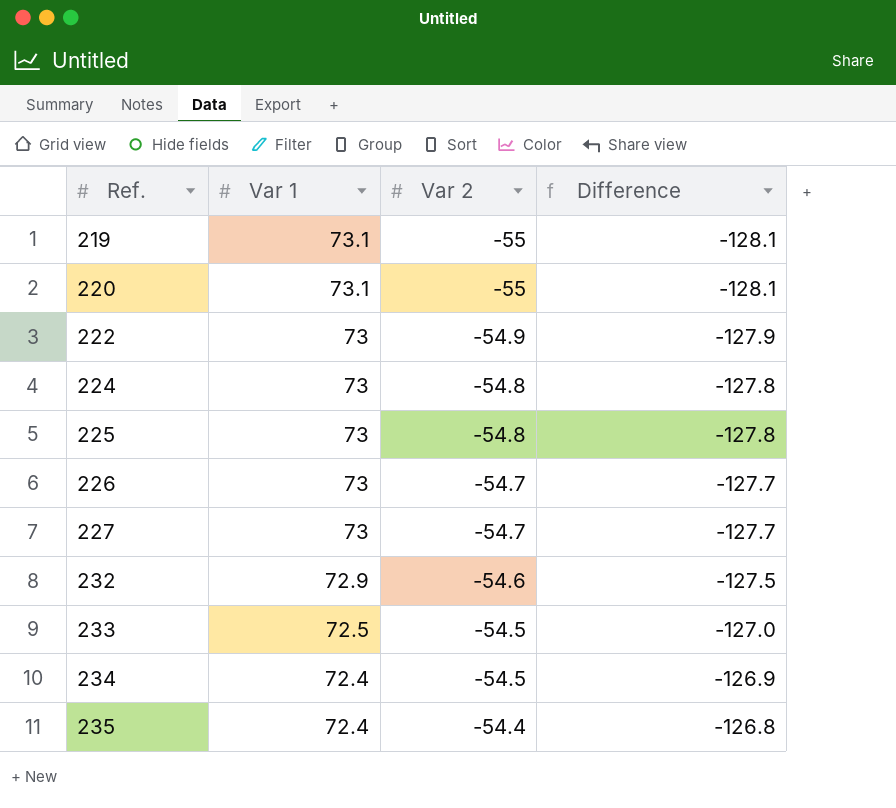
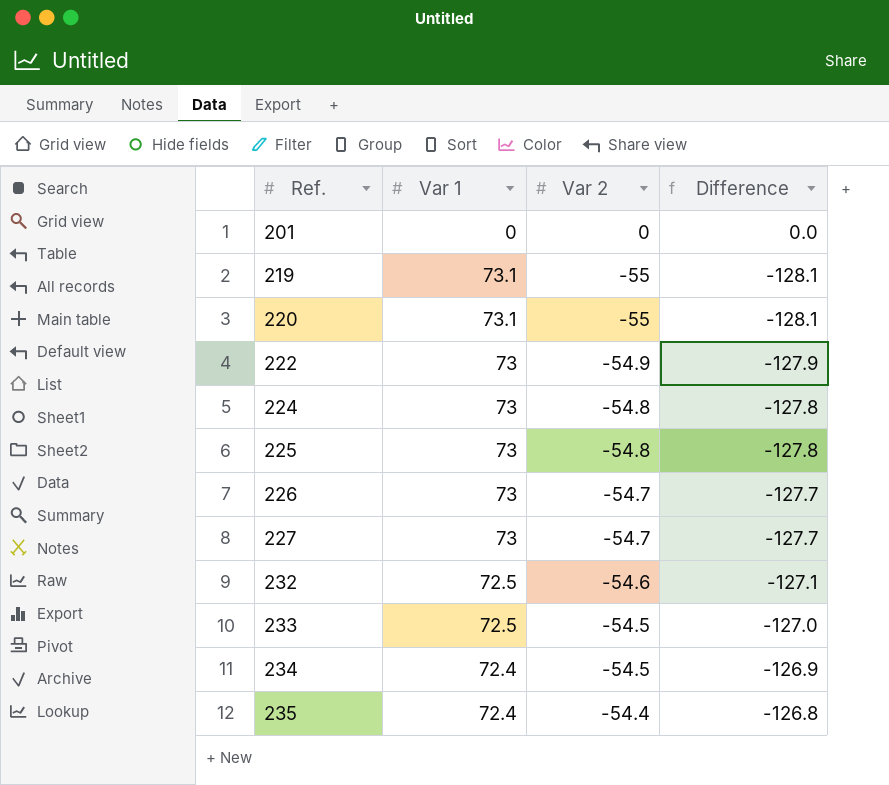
row 201: none -> 0 | 0 | 0.0
232 | Var 1: 72.9 -> 72.5
232 | Difference: -127.5 -> -127.1

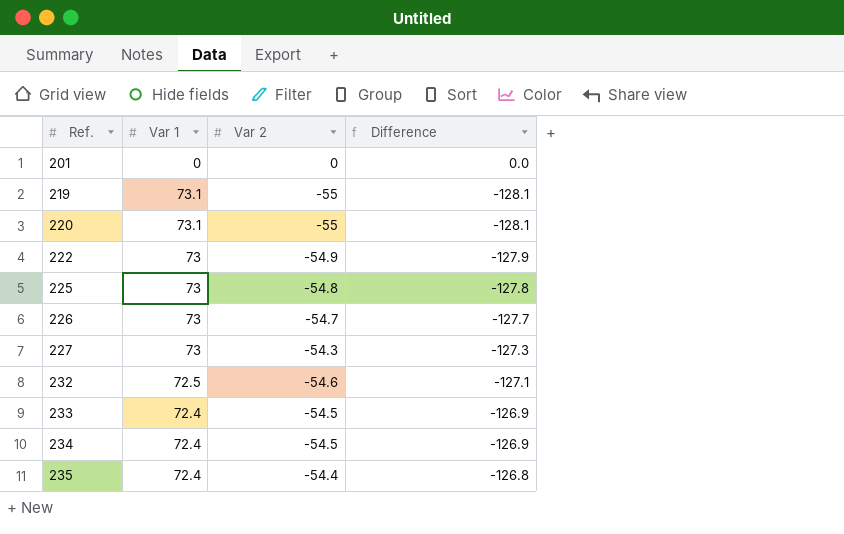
row 224: 73 | -54.8 | -127.8 -> none
227 | Var 2: -54.7 -> -54.3
227 | Difference: -127.7 -> -127.3
233 | Var 1: 72.5 -> 72.4
233 | Difference: -127.0 -> -126.9

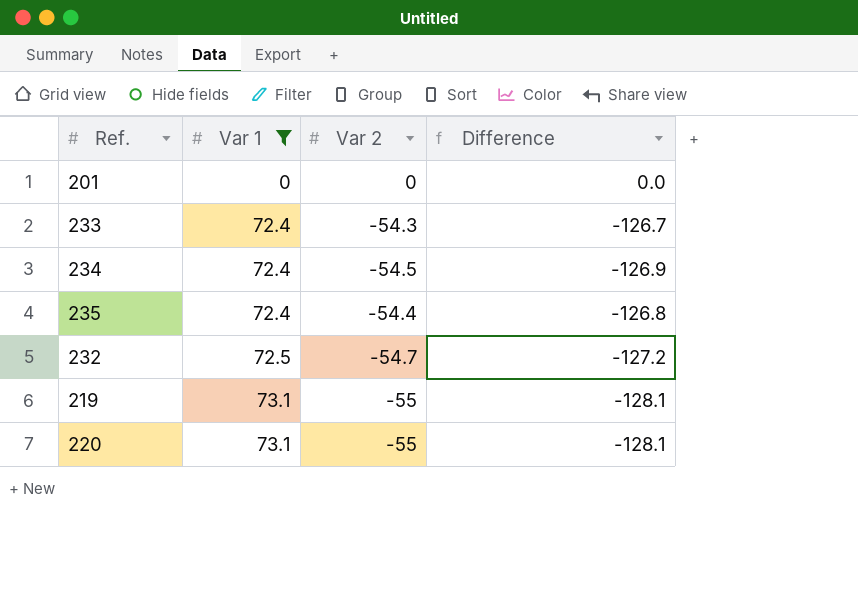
filter: none -> Var 1 != 73
row order: Ref. ascending -> Var 1 ascending
233 | Var 2: -54.5 -> -54.3
233 | Difference: -126.9 -> -126.7
232 | Var 2: -54.6 -> -54.7
232 | Difference: -127.1 -> -127.2

